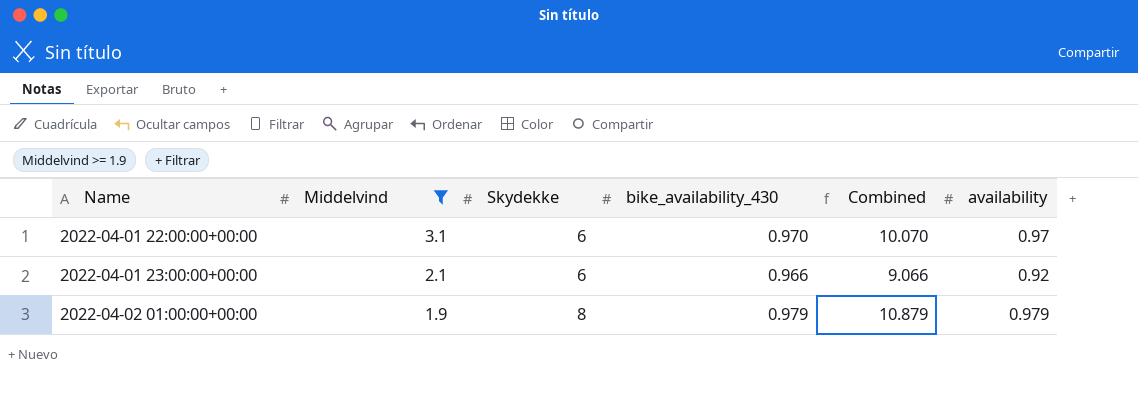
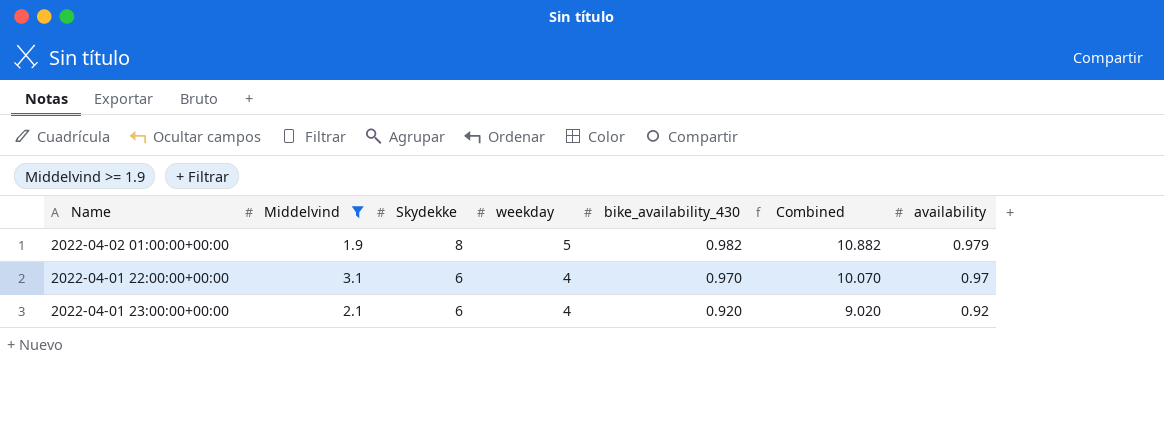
row order: Name ascending -> Skydekke descending
column weekday | position: none -> 4
2022-04-02 01:00:00+00:00 | bike_availability_430: 0.979 -> 0.982
2022-04-02 01:00:00+00:00 | Combined: 10.879 -> 10.882
2022-04-01 23:00:00+00:00 | bike_availability_430: 0.966 -> 0.920
2022-04-01 23:00:00+00:00 | Combined: 9.066 -> 9.020

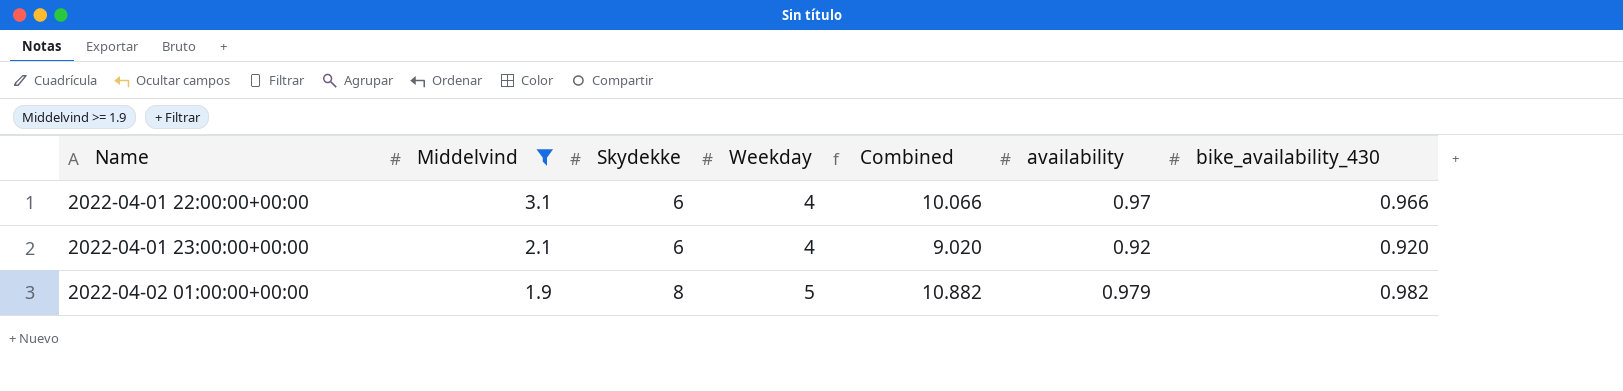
row order: Skydekke descending -> Name ascending
column name: weekday -> Weekday
column bike_availability_430 | position: 5 -> 7
2022-04-01 22:00:00+00:00 | Combined: 10.070 -> 10.066
2022-04-01 22:00:00+00:00 | bike_availability_430: 0.970 -> 0.966

